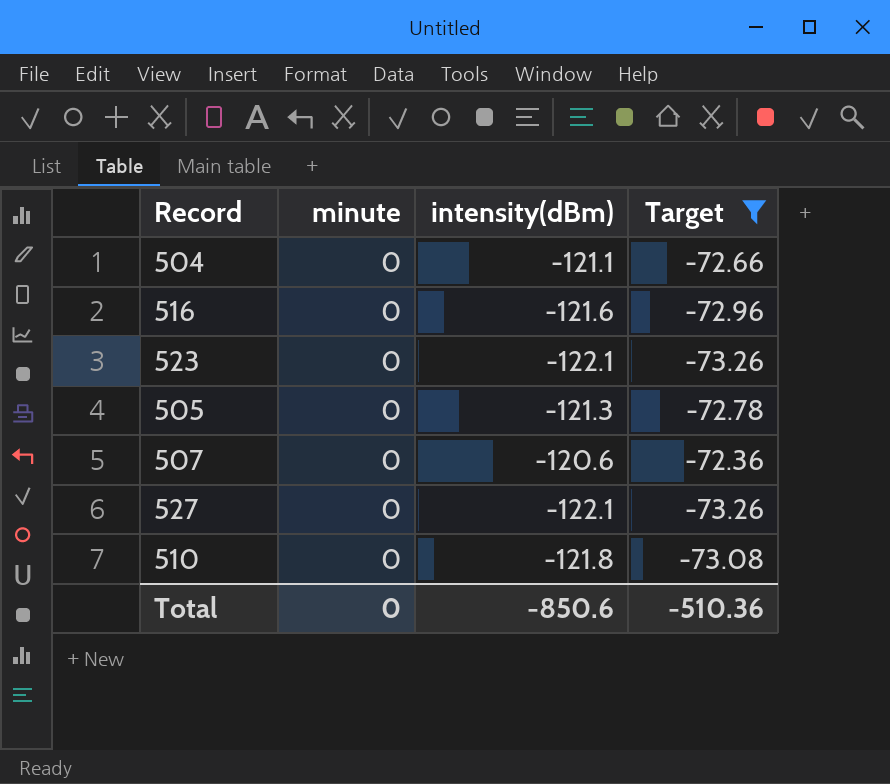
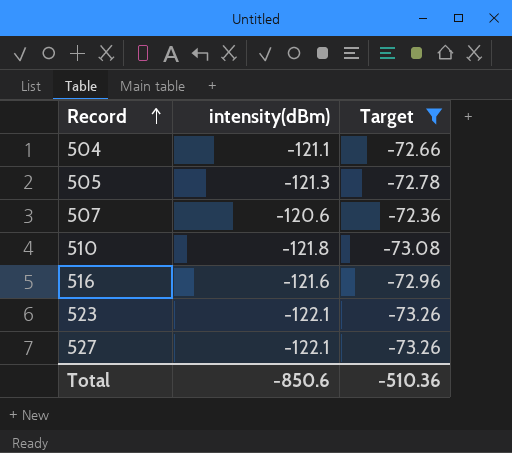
row order: none -> Record ascending
column minute | position: 2 -> none

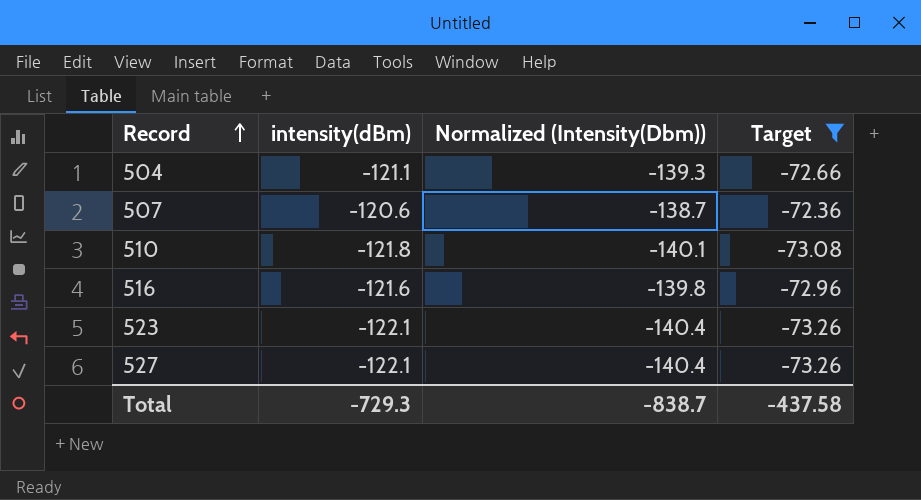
column Normalized (Intensity(Dbm)) | formula: none -> [intensity(dBm)] * 1.15
row 505: -121.3 | -72.78 -> none
Total | intensity(dBm): -850.6 -> -729.3
Total | Target: -510.36 -> -437.58

